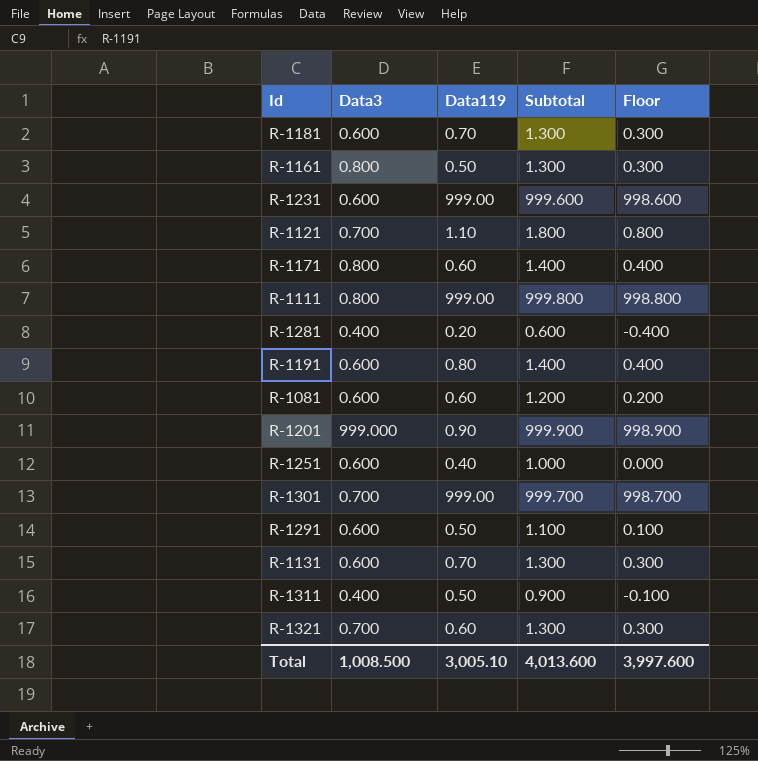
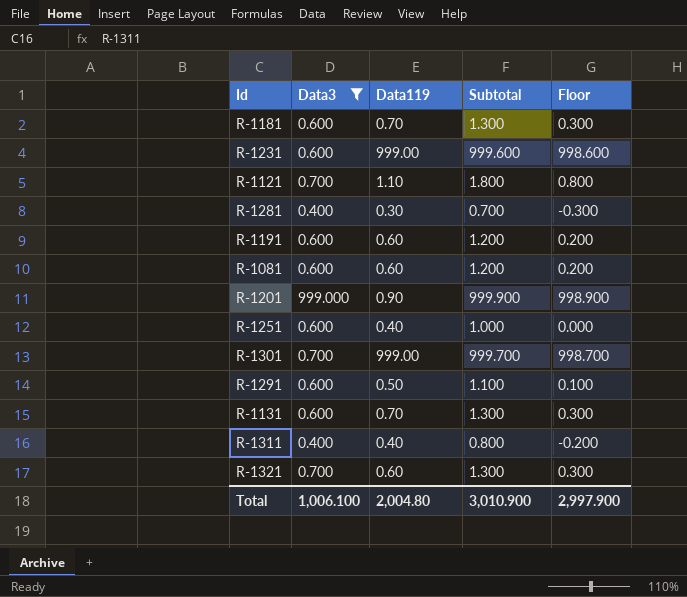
filter: none -> Data3 != 0.800
R-1281 | Data119: 0.20 -> 0.30
R-1281 | Subtotal: 0.600 -> 0.700
R-1281 | Floor: -0.400 -> -0.300
R-1191 | Data119: 0.80 -> 0.60
R-1191 | Subtotal: 1.400 -> 1.200
R-1191 | Floor: 0.400 -> 0.200
R-1311 | Data119: 0.50 -> 0.40
R-1311 | Subtotal: 0.900 -> 0.800
R-1311 | Floor: -0.100 -> -0.200
Total | Data3: 1,008.500 -> 1,006.100
Total | Data119: 3,005.10 -> 2,004.80
Total | Subtotal: 4,013.600 -> 3,010.900
Total | Floor: 3,997.600 -> 2,997.900

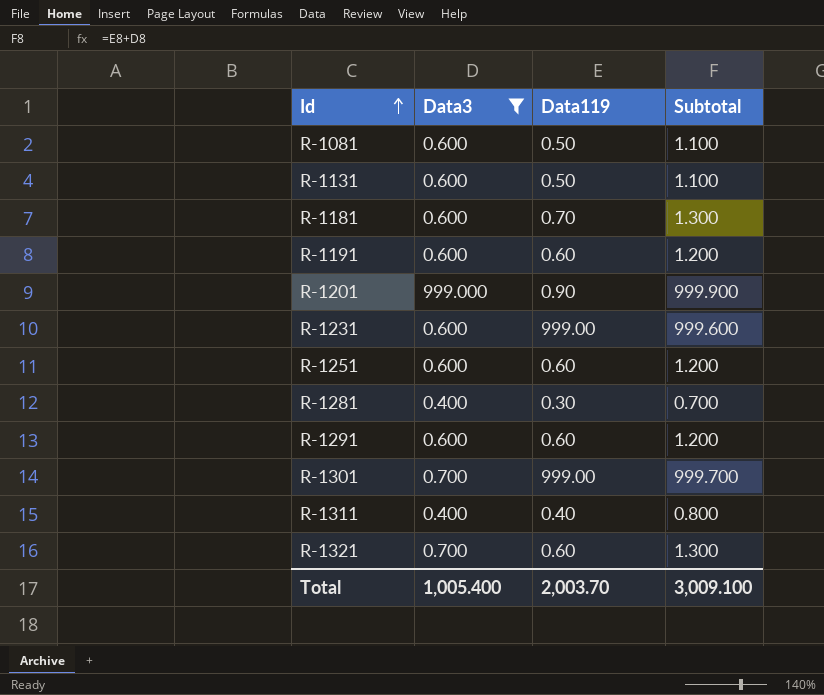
row order: none -> Id ascending
column Floor | formula: [Subtotal] - 1 -> none
row R-1121: 0.700 | 1.10 | 1.800 | 0.800 -> none
R-1081 | Data119: 0.60 -> 0.50
R-1081 | Subtotal: 1.200 -> 1.100
R-1131 | Data119: 0.70 -> 0.50
R-1131 | Subtotal: 1.300 -> 1.100
R-1251 | Data119: 0.40 -> 0.60
R-1251 | Subtotal: 1.000 -> 1.200
R-1291 | Data119: 0.50 -> 0.60
R-1291 | Subtotal: 1.100 -> 1.200
Total | Data3: 1,006.100 -> 1,005.400
Total | Data119: 2,004.80 -> 2,003.70
Total | Subtotal: 3,010.900 -> 3,009.100

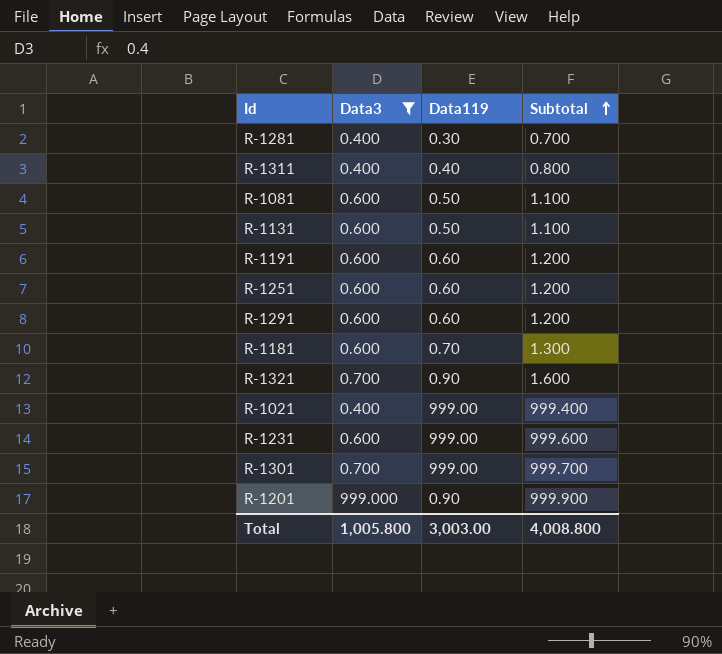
row order: Id ascending -> Subtotal ascending
R-1321 | Data119: 0.60 -> 0.90
R-1321 | Subtotal: 1.300 -> 1.600
row R-1021: none -> 0.400 | 999.00 | 999.400
Total | Data3: 1,005.400 -> 1,005.800
Total | Data119: 2,003.70 -> 3,003.00
Total | Subtotal: 3,009.100 -> 4,008.800

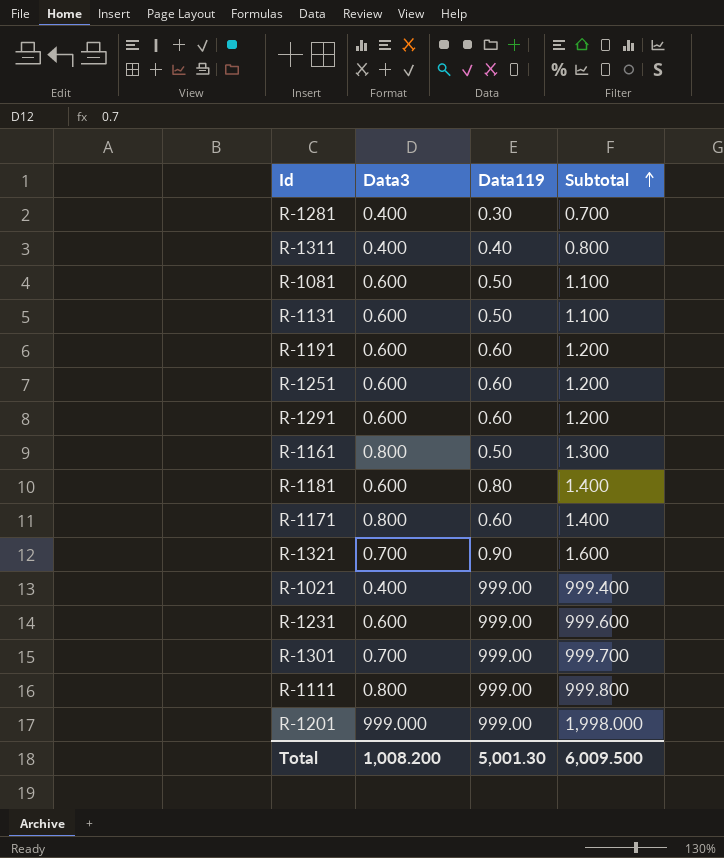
filter: Data3 != 0.800 -> none
R-1181 | Data119: 0.70 -> 0.80
R-1181 | Subtotal: 1.300 -> 1.400
R-1201 | Data119: 0.90 -> 999.00
R-1201 | Subtotal: 999.900 -> 1,998.000
Total | Data3: 1,005.800 -> 1,008.200
Total | Data119: 3,003.00 -> 5,001.30
Total | Subtotal: 4,008.800 -> 6,009.500

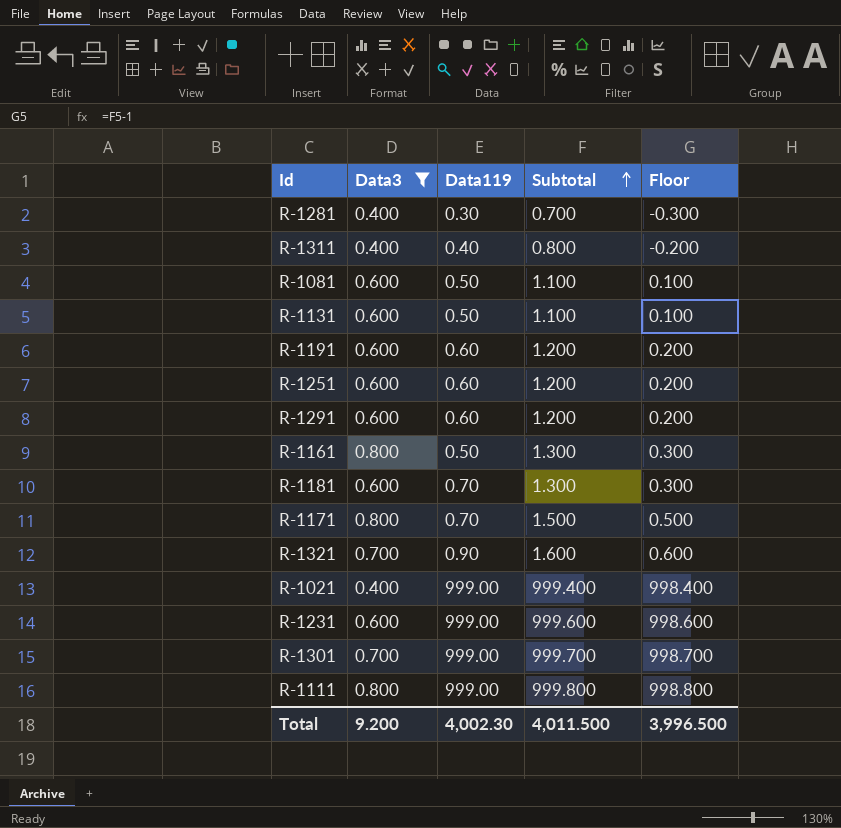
filter: none -> Data3 != 999.000
column Floor | formula: none -> [Subtotal] - 1
R-1181 | Data119: 0.80 -> 0.70
R-1181 | Subtotal: 1.400 -> 1.300
R-1171 | Data119: 0.60 -> 0.70
R-1171 | Subtotal: 1.400 -> 1.500
Total | Data3: 1,008.200 -> 9.200
Total | Data119: 5,001.30 -> 4,002.30
Total | Subtotal: 6,009.500 -> 4,011.500

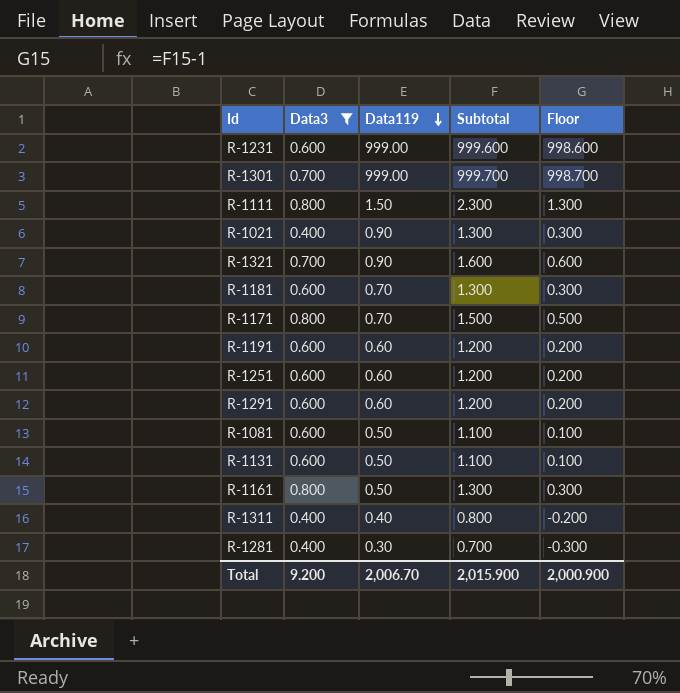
row order: Subtotal ascending -> Data119 descending
R-1111 | Data119: 999.00 -> 1.50
R-1111 | Subtotal: 999.800 -> 2.300
R-1111 | Floor: 998.800 -> 1.300
R-1021 | Data119: 999.00 -> 0.90
R-1021 | Subtotal: 999.400 -> 1.300
R-1021 | Floor: 998.400 -> 0.300
Total | Data119: 4,002.30 -> 2,006.70
Total | Subtotal: 4,011.500 -> 2,015.900
Total | Floor: 3,996.500 -> 2,000.900

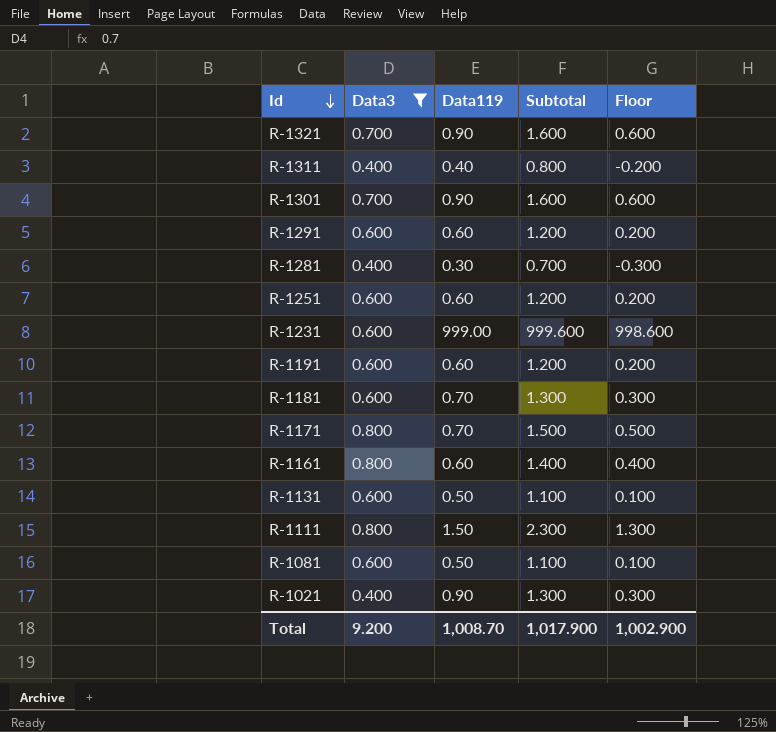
row order: Data119 descending -> Id descending
R-1301 | Data119: 999.00 -> 0.90
R-1301 | Subtotal: 999.700 -> 1.600
R-1301 | Floor: 998.700 -> 0.600
R-1161 | Data119: 0.50 -> 0.60
R-1161 | Subtotal: 1.300 -> 1.400
R-1161 | Floor: 0.300 -> 0.400
Total | Data119: 2,006.70 -> 1,008.70
Total | Subtotal: 2,015.900 -> 1,017.900
Total | Floor: 2,000.900 -> 1,002.900

